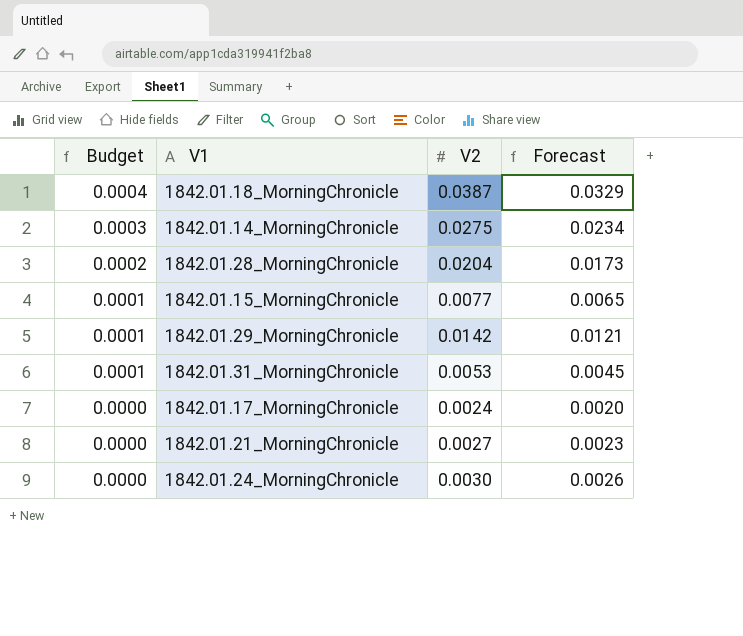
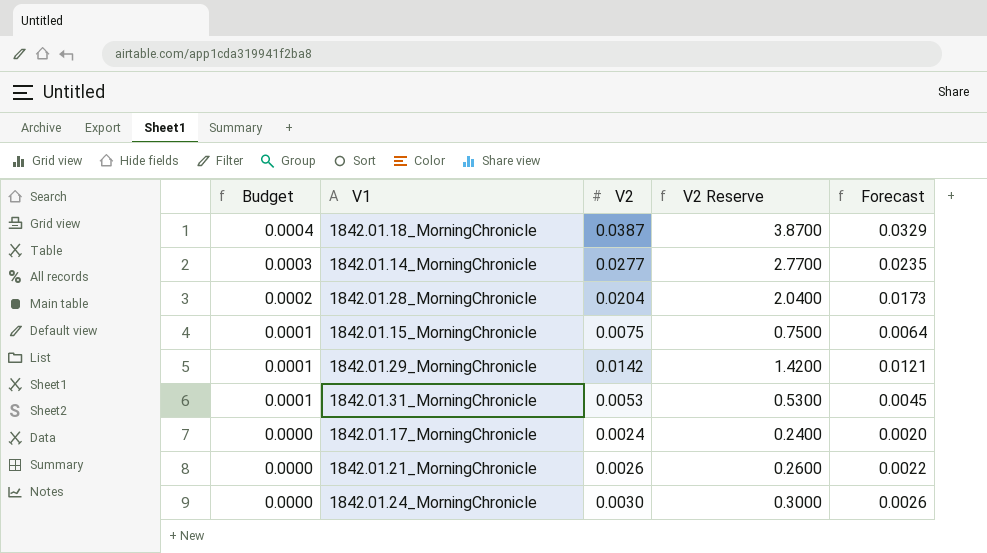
column V2 Reserve | formula: none -> [V2] * 100
1842.01.14_MorningChronicle | V2: 0.0275 -> 0.0277
1842.01.14_MorningChronicle | Forecast: 0.0234 -> 0.0235
1842.01.15_MorningChronicle | V2: 0.0077 -> 0.0075
1842.01.15_MorningChronicle | Forecast: 0.0065 -> 0.0064
1842.01.21_MorningChronicle | V2: 0.0027 -> 0.0026
1842.01.21_MorningChronicle | Forecast: 0.0023 -> 0.0022

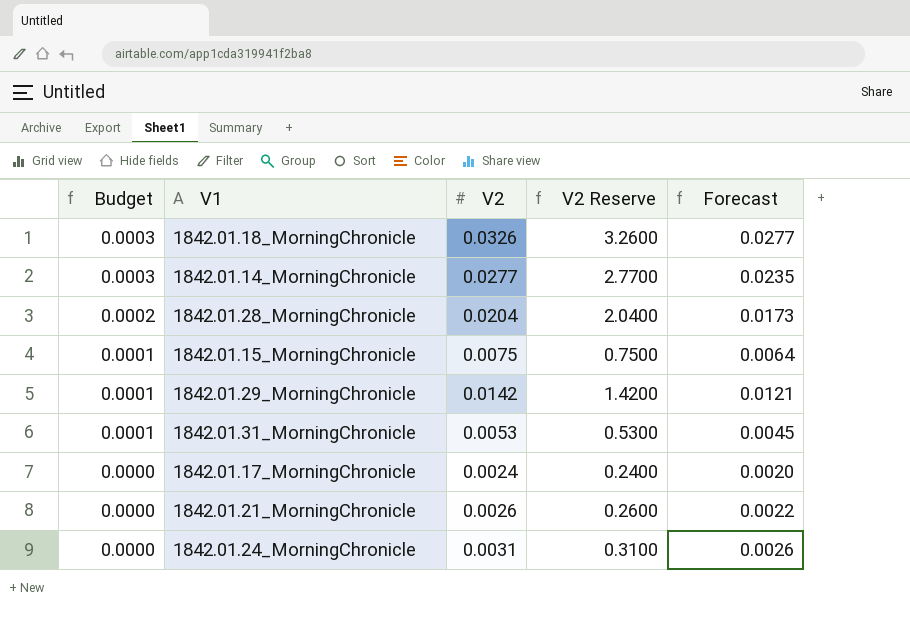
1842.01.18_MorningChronicle | Budget: 0.0004 -> 0.0003
1842.01.18_MorningChronicle | V2: 0.0387 -> 0.0326
1842.01.18_MorningChronicle | V2 Reserve: 3.8700 -> 3.2600
1842.01.18_MorningChronicle | Forecast: 0.0329 -> 0.0277
1842.01.24_MorningChronicle | V2: 0.0030 -> 0.0031
1842.01.24_MorningChronicle | V2 Reserve: 0.3000 -> 0.3100

